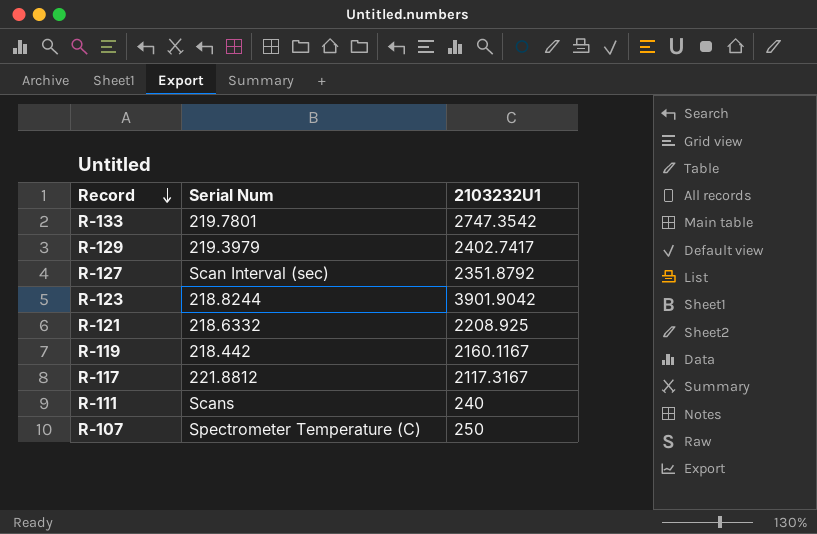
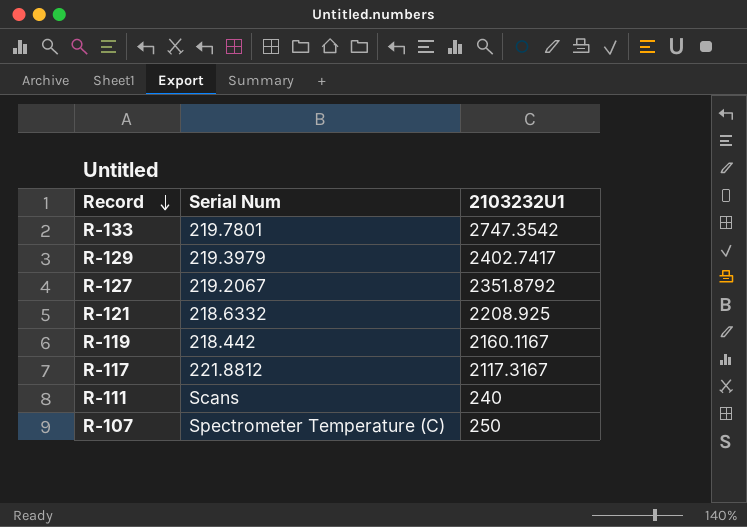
row R-123: 218.8244 | 3901.9042 -> none
R-127 | Serial Num: Scan Interval (sec) -> 219.2067

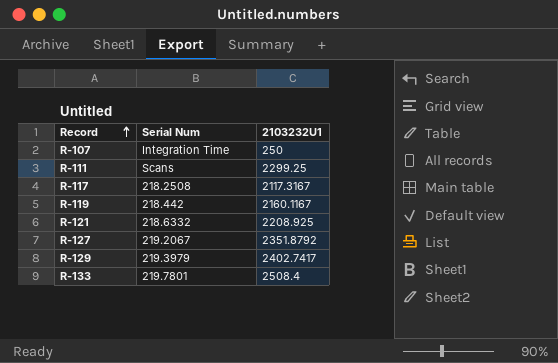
row order: Record descending -> Record ascending
R-107 | Serial Num: Spectrometer Temperature (C) -> Integration Time
R-111 | 2103232U1: 240 -> 2299.25
R-117 | Serial Num: 221.8812 -> 218.2508
R-133 | 2103232U1: 2747.3542 -> 2508.4

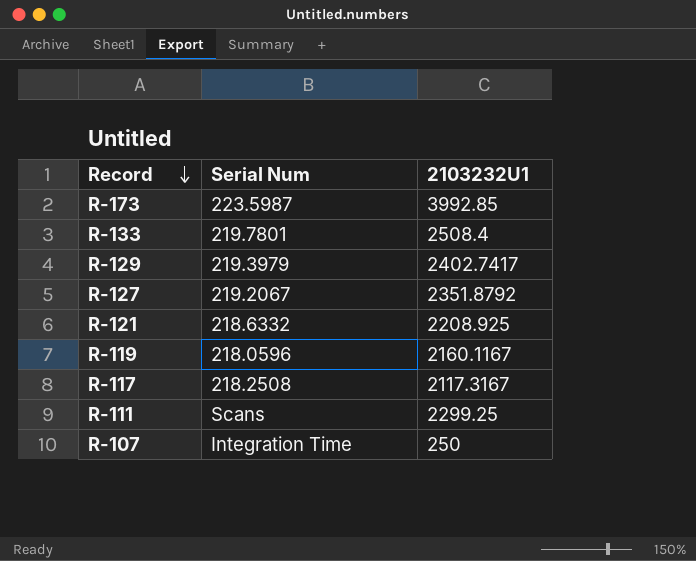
row order: Record ascending -> Record descending
row R-173: none -> 223.5987 | 3992.85
R-119 | Serial Num: 218.442 -> 218.0596

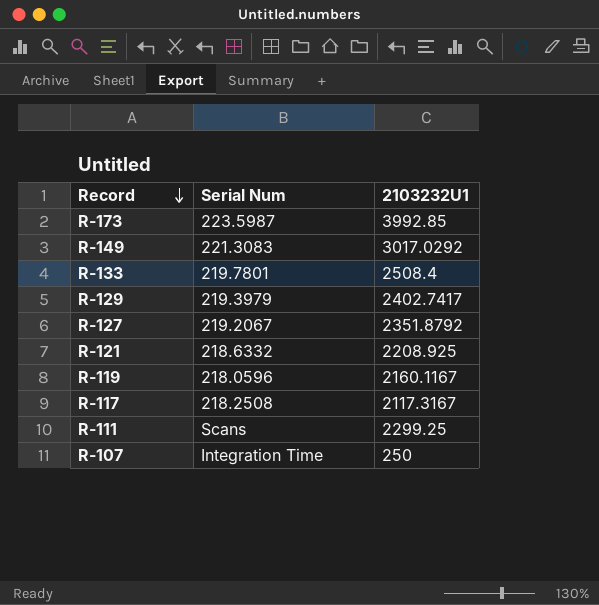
row R-149: none -> 221.3083 | 3017.0292

